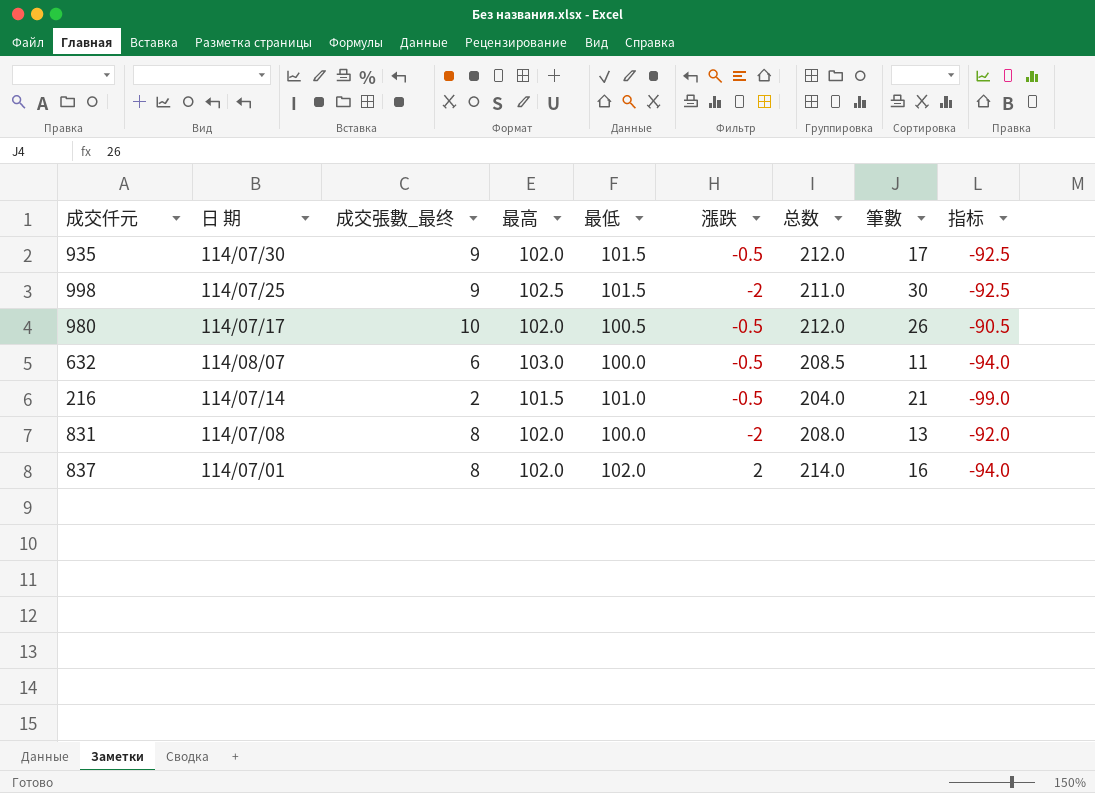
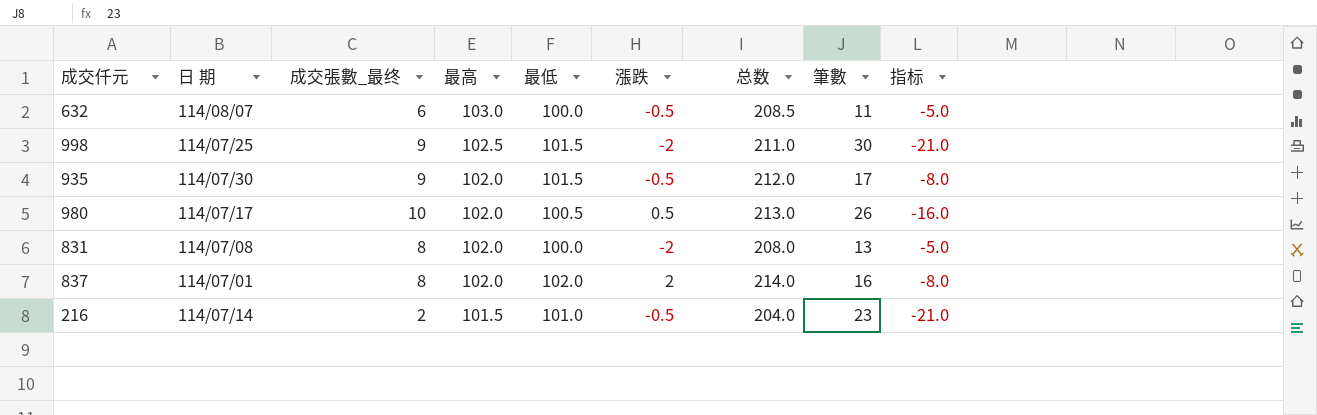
row order: none -> 最高 descending
column 指标 | formula: [成交張數_最终] - [最低] -> [成交張數_最终] - [筆數]
980 | 漲跌: -0.5 -> 0.5
980 | 总数: 212.0 -> 213.0
216 | 筆數: 21 -> 23

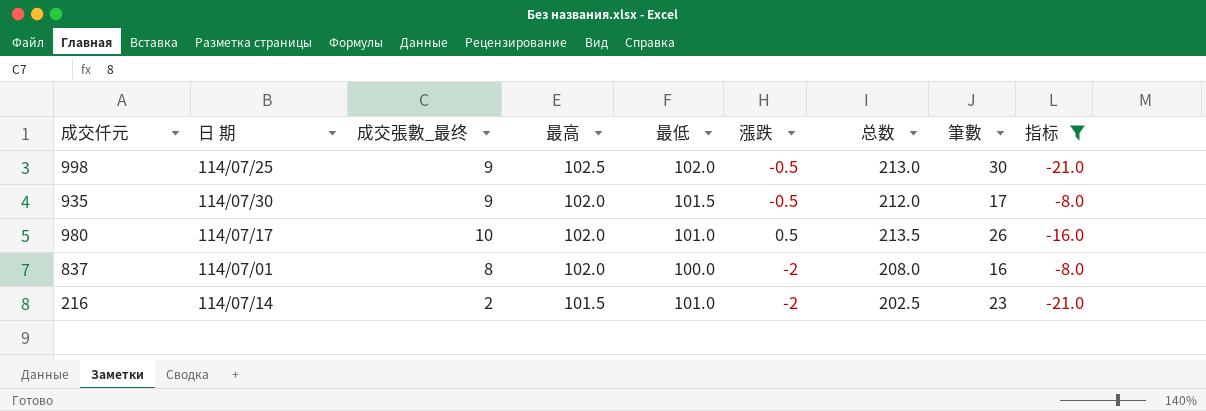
filter: none -> 指标 != -5.0
998 | 最低: 101.5 -> 102.0
998 | 漲跌: -2 -> -0.5
998 | 总数: 211.0 -> 213.0
980 | 最低: 100.5 -> 101.0
980 | 总数: 213.0 -> 213.5
837 | 最低: 102.0 -> 100.0
837 | 漲跌: 2 -> -2
837 | 总数: 214.0 -> 208.0
216 | 漲跌: -0.5 -> -2
216 | 总数: 204.0 -> 202.5

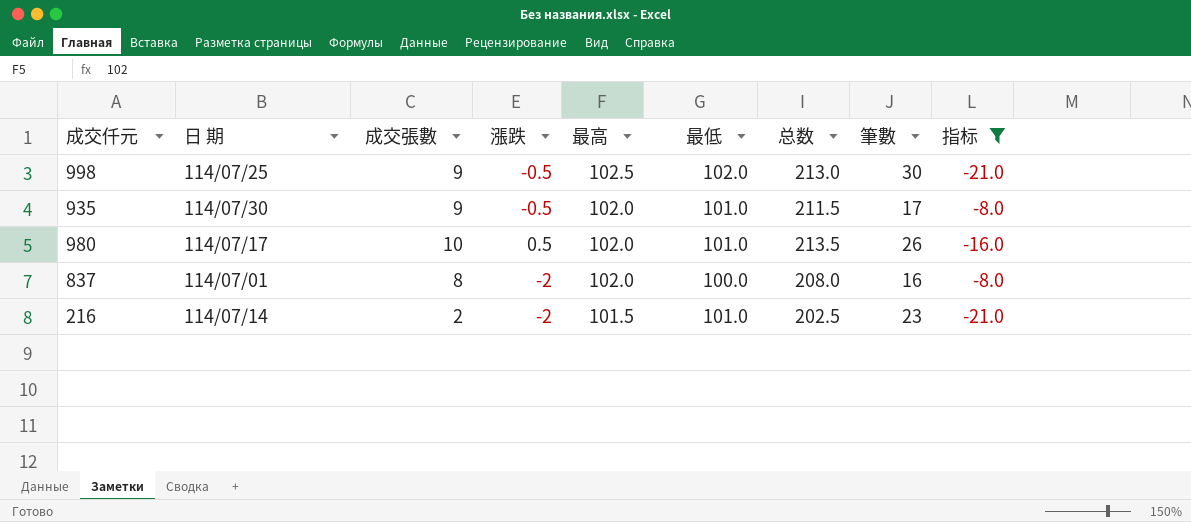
column name: 成交張數_最终 -> 成交張數
column 漲跌 | position: 6 -> 4
935 | 最低: 101.5 -> 101.0
935 | 总数: 212.0 -> 211.5

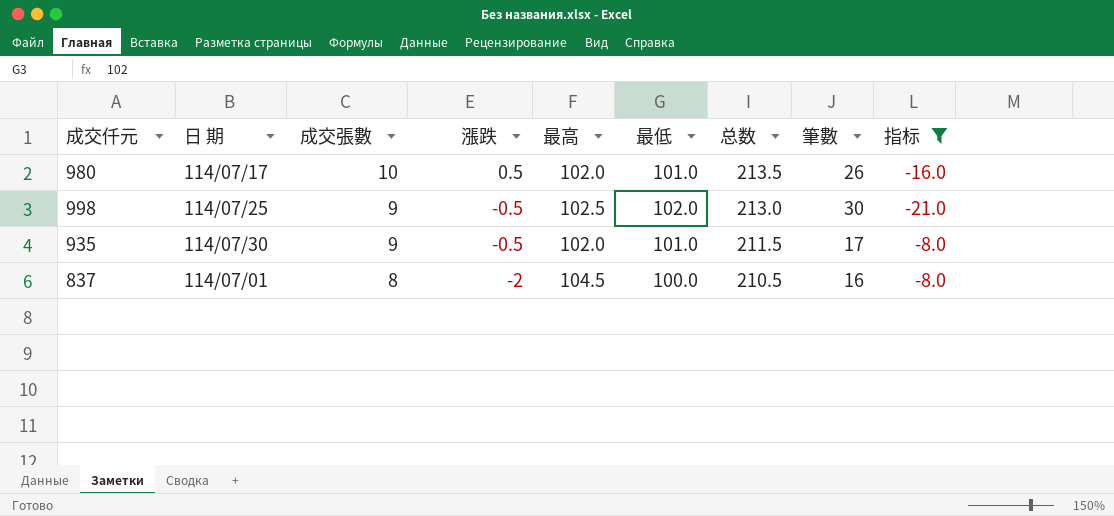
row order: 最高 descending -> 成交張數 descending
row 216: 114/07/14 | 2 | -2 | 101.5 | 101.0 | 202.5 | 23 | -21.0 -> none
837 | 最高: 102.0 -> 104.5
837 | 总数: 208.0 -> 210.5

